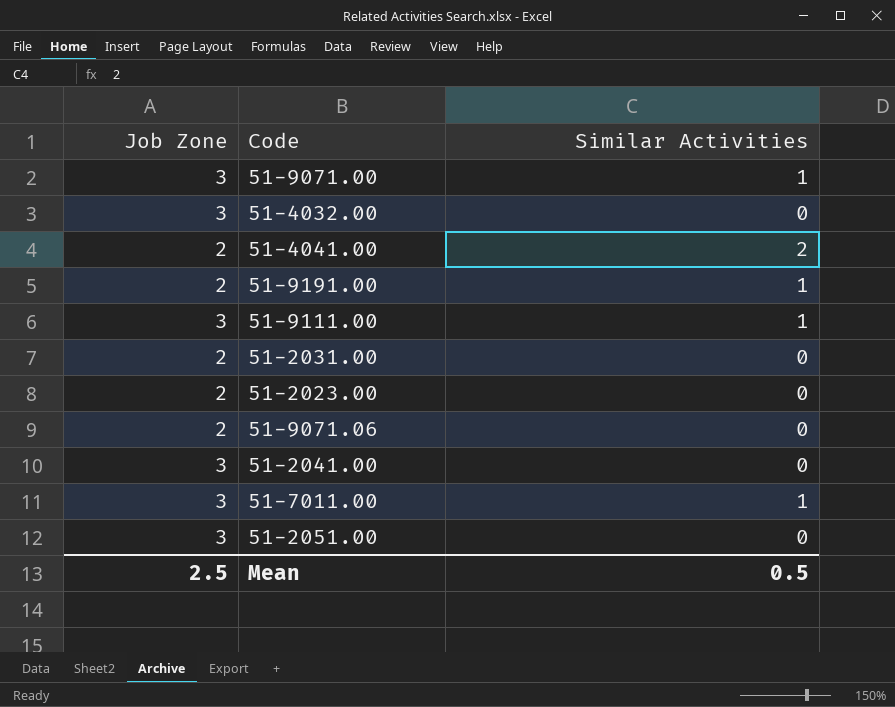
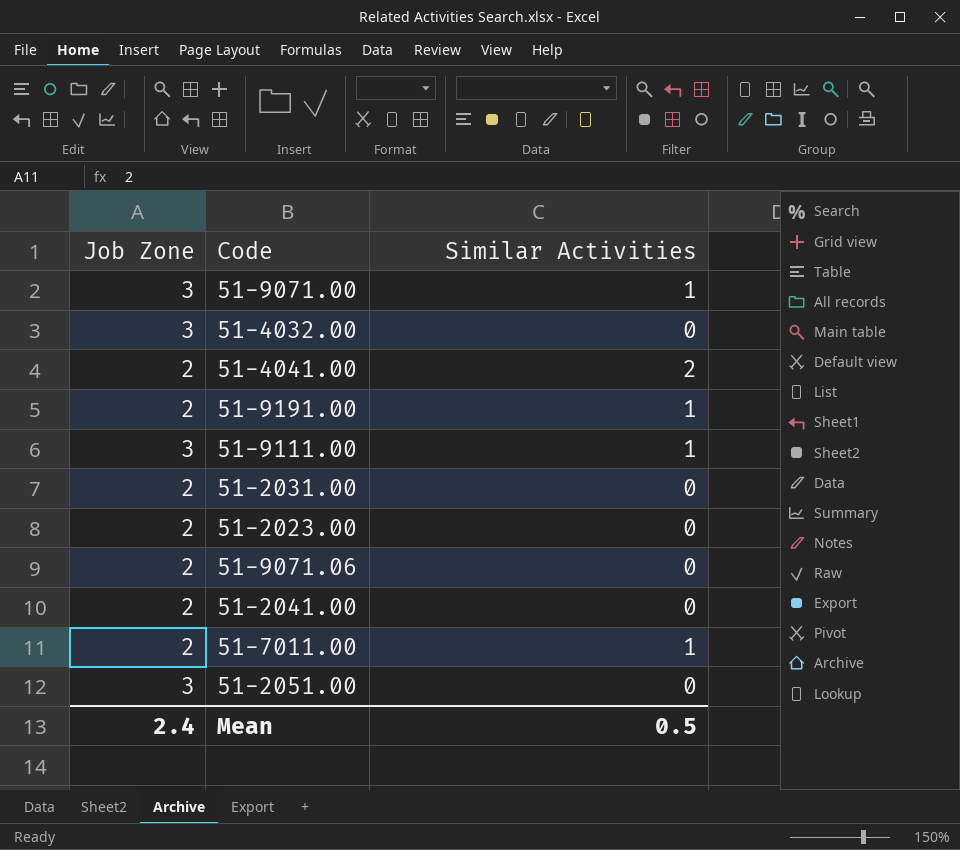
51-2041.00 | Job Zone: 3 -> 2
51-7011.00 | Job Zone: 3 -> 2
Mean | Job Zone: 2.5 -> 2.4

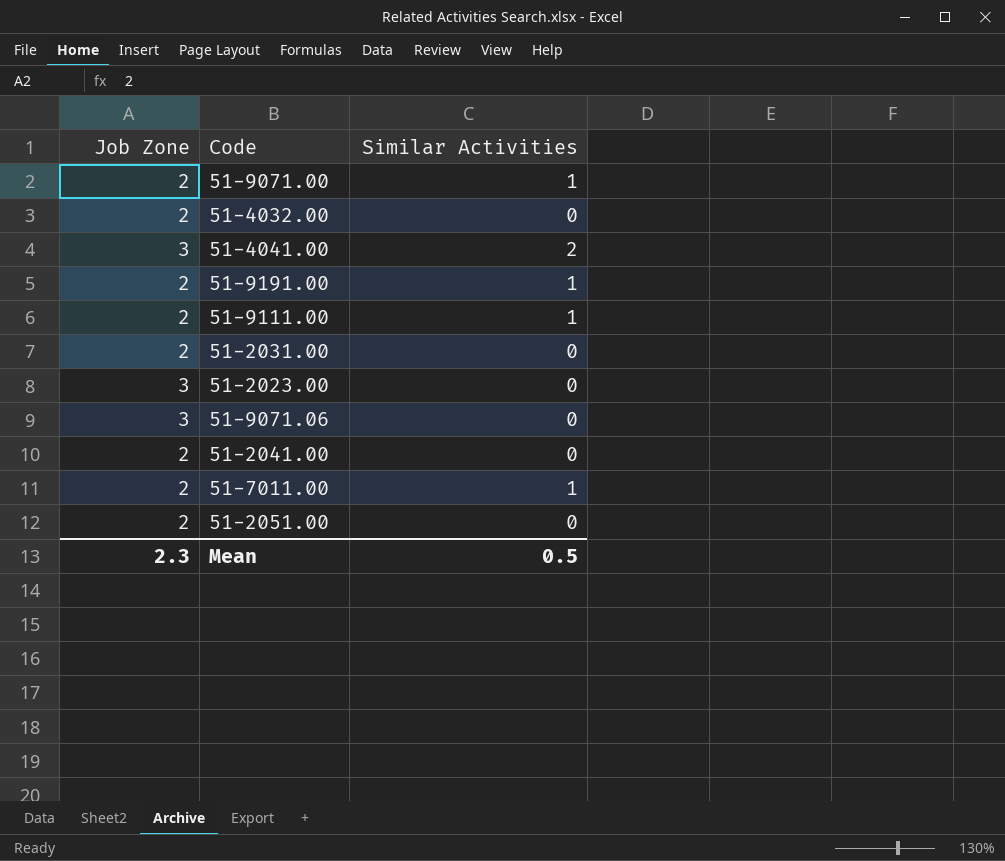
51-9071.00 | Job Zone: 3 -> 2
51-4032.00 | Job Zone: 3 -> 2
51-4041.00 | Job Zone: 2 -> 3
51-9111.00 | Job Zone: 3 -> 2
51-2023.00 | Job Zone: 2 -> 3
51-9071.06 | Job Zone: 2 -> 3
51-2051.00 | Job Zone: 3 -> 2
Mean | Job Zone: 2.4 -> 2.3

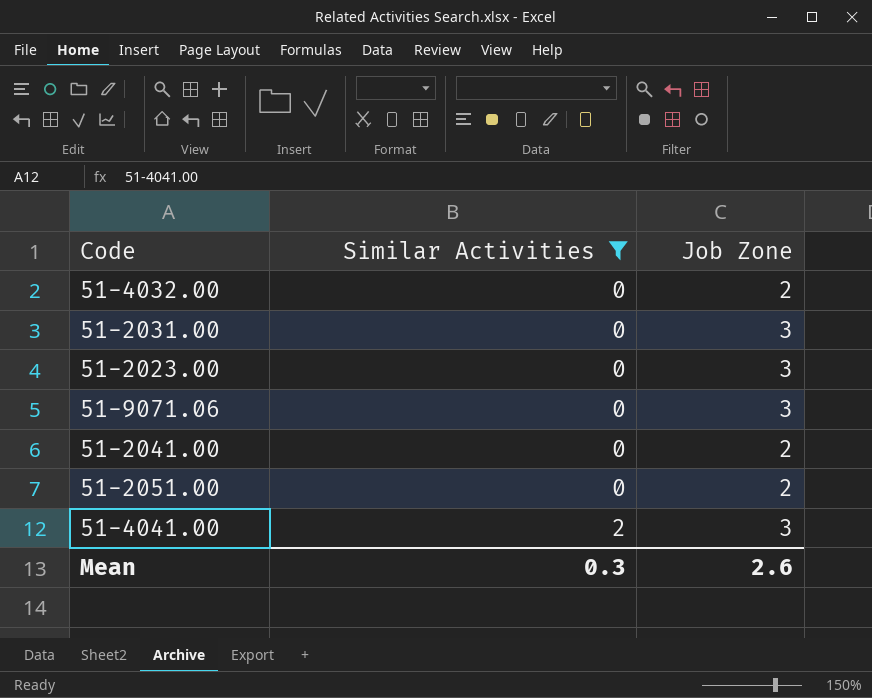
filter: none -> Similar Activities != 1
row order: none -> Similar Activities ascending
column Job Zone | position: 1 -> 3
51-2031.00 | Job Zone: 2 -> 3
Mean | Similar Activities: 0.5 -> 0.3
Mean | Job Zone: 2.3 -> 2.6

